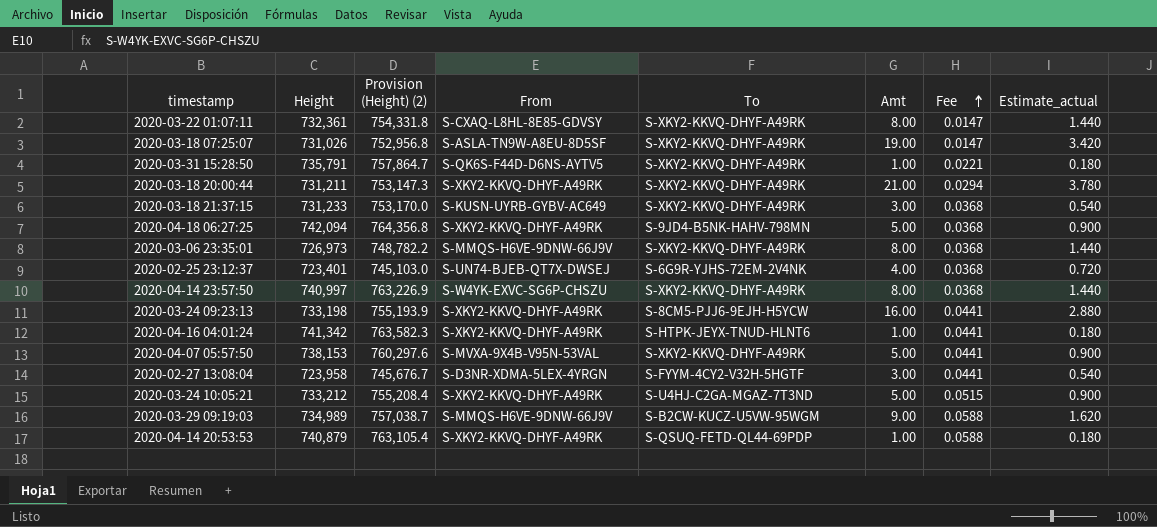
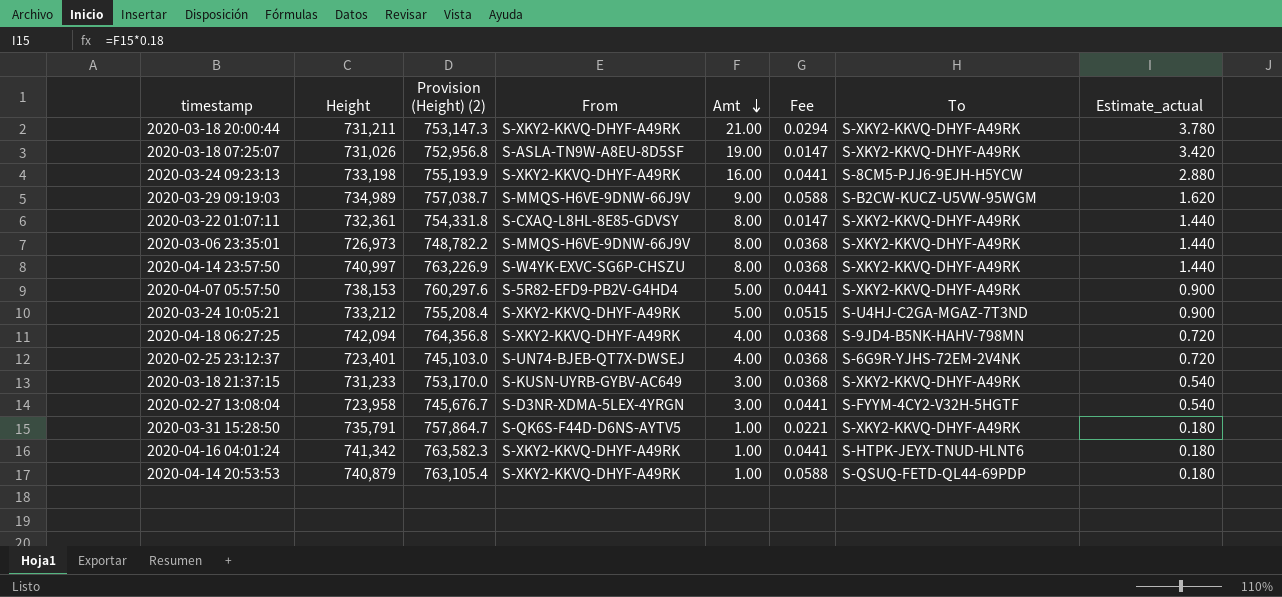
row order: Fee ascending -> Amt descending
column To | position: 5 -> 7
2020-04-07 05:57:50 | From: S-MVXA-9X4B-V95N-53VAL -> S-5R82-EFD9-PB2V-G4HD4
2020-04-18 06:27:25 | Amt: 5.00 -> 4.00
2020-04-18 06:27:25 | Estimate_actual: 0.900 -> 0.720

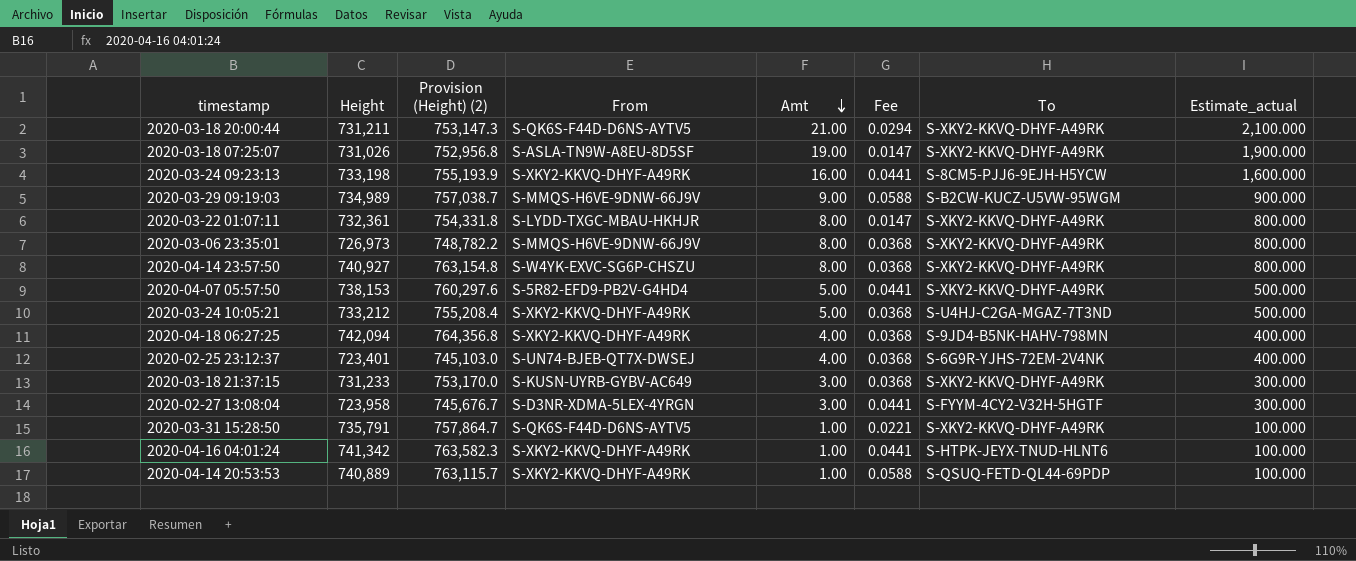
column Estimate_actual | formula: [Amt] * 0.18 -> [Amt] * 100
2020-03-18 20:00:44 | From: S-XKY2-KKVQ-DHYF-A49RK -> S-QK6S-F44D-D6NS-AYTV5
2020-03-22 01:07:11 | From: S-CXAQ-L8HL-8E85-GDVSY -> S-LYDD-TXGC-MBAU-HKHJR
2020-04-14 23:57:50 | Height: 740,997 -> 740,927
2020-04-14 23:57:50 | Provision (Height) (2): 763,226.9 -> 763,154.8
2020-03-24 10:05:21 | Fee: 0.0515 -> 0.0368
2020-04-14 20:53:53 | Height: 740,879 -> 740,889
2020-04-14 20:53:53 | Provision (Height) (2): 763,105.4 -> 763,115.7

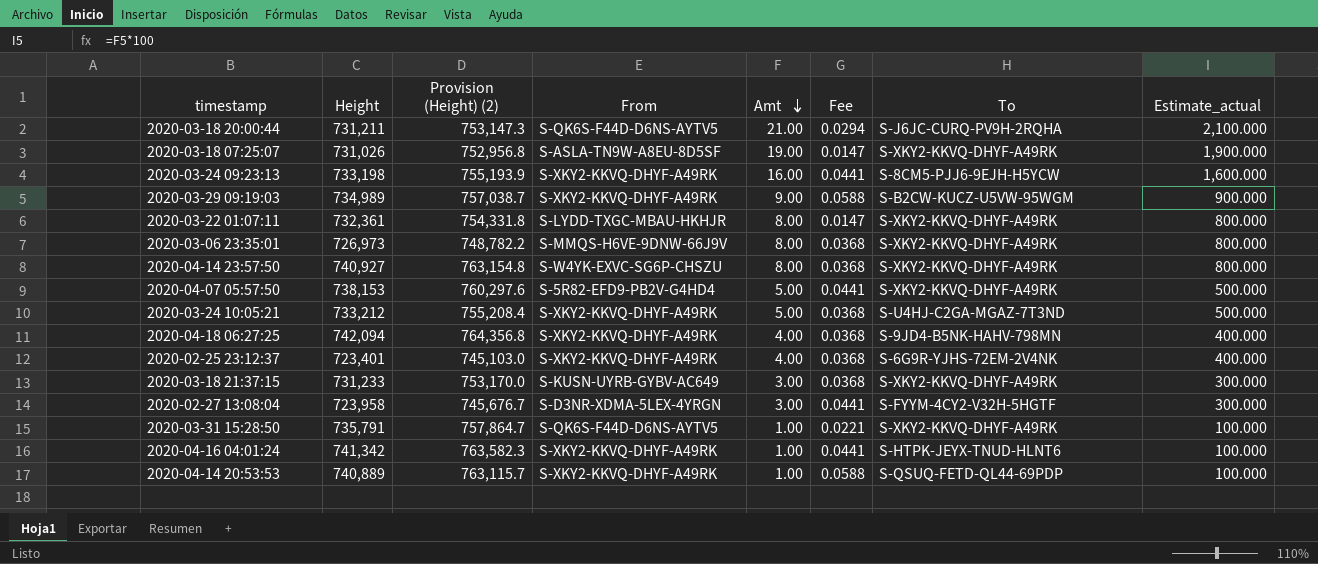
2020-03-18 20:00:44 | To: S-XKY2-KKVQ-DHYF-A49RK -> S-J6JC-CURQ-PV9H-2RQHA
2020-03-29 09:19:03 | From: S-MMQS-H6VE-9DNW-66J9V -> S-XKY2-KKVQ-DHYF-A49RK
2020-02-25 23:12:37 | From: S-UN74-BJEB-QT7X-DWSEJ -> S-XKY2-KKVQ-DHYF-A49RK

